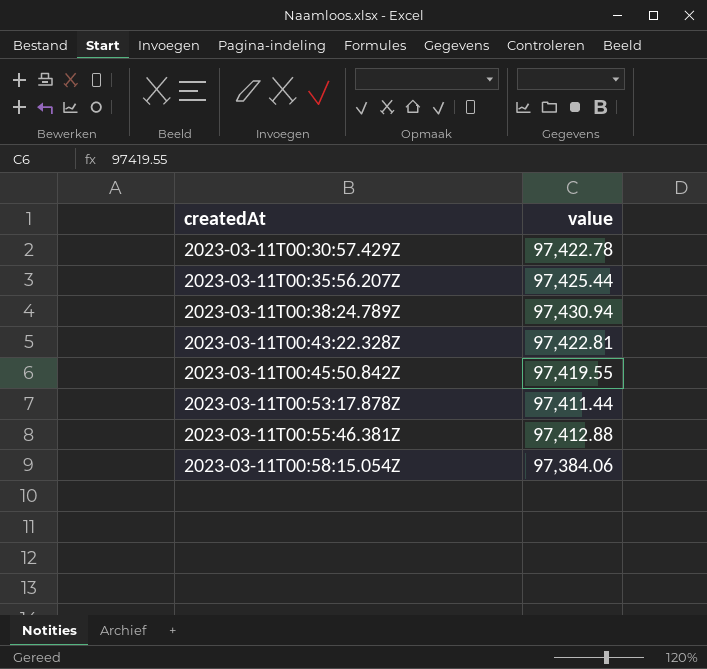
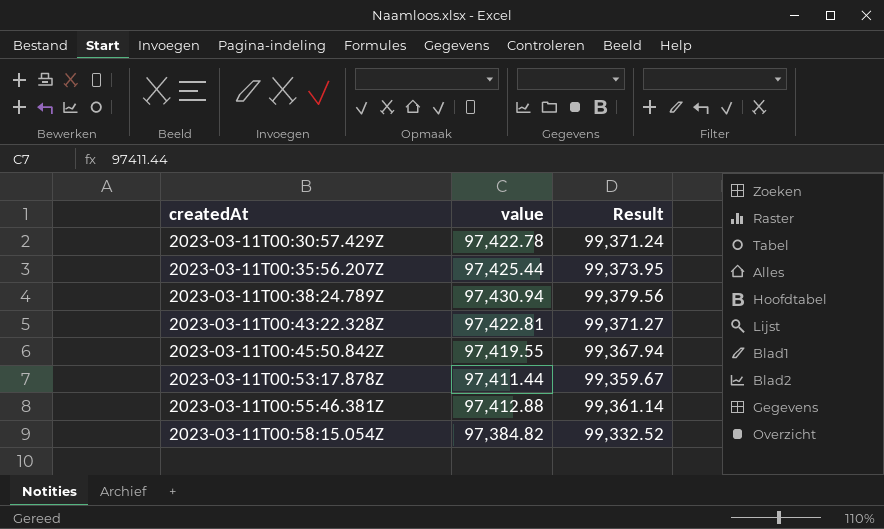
column Result | formula: none -> [value] * 1.02
2023-03-11T00:58:15.054Z | value: 97,384.06 -> 97,384.82

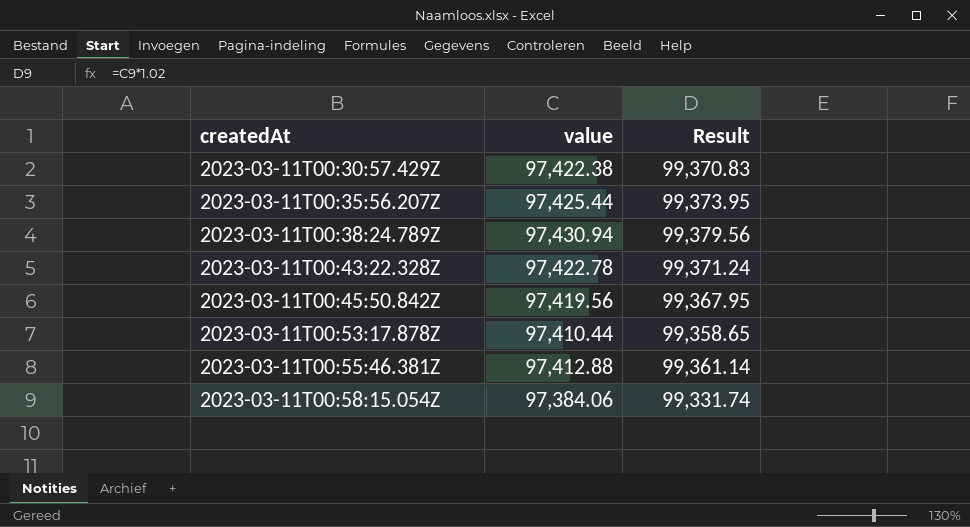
2023-03-11T00:30:57.429Z | value: 97,422.78 -> 97,422.38
2023-03-11T00:30:57.429Z | Result: 99,371.24 -> 99,370.83
2023-03-11T00:43:22.328Z | value: 97,422.81 -> 97,422.78
2023-03-11T00:43:22.328Z | Result: 99,371.27 -> 99,371.24
2023-03-11T00:45:50.842Z | value: 97,419.55 -> 97,419.56
2023-03-11T00:45:50.842Z | Result: 99,367.94 -> 99,367.95
2023-03-11T00:53:17.878Z | value: 97,411.44 -> 97,410.44
2023-03-11T00:53:17.878Z | Result: 99,359.67 -> 99,358.65
2023-03-11T00:58:15.054Z | value: 97,384.82 -> 97,384.06
2023-03-11T00:58:15.054Z | Result: 99,332.52 -> 99,331.74

